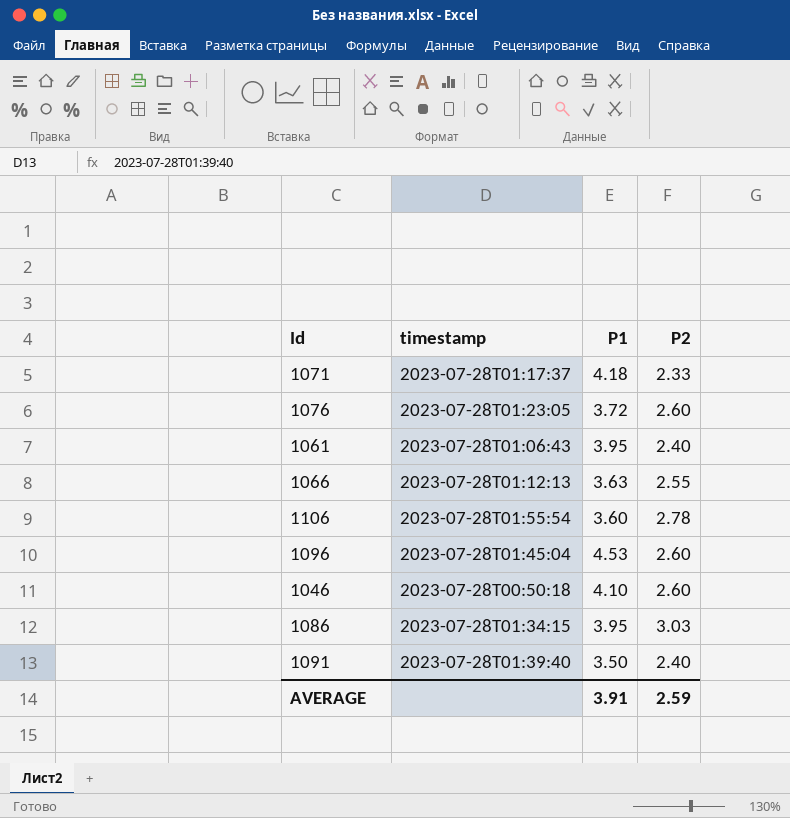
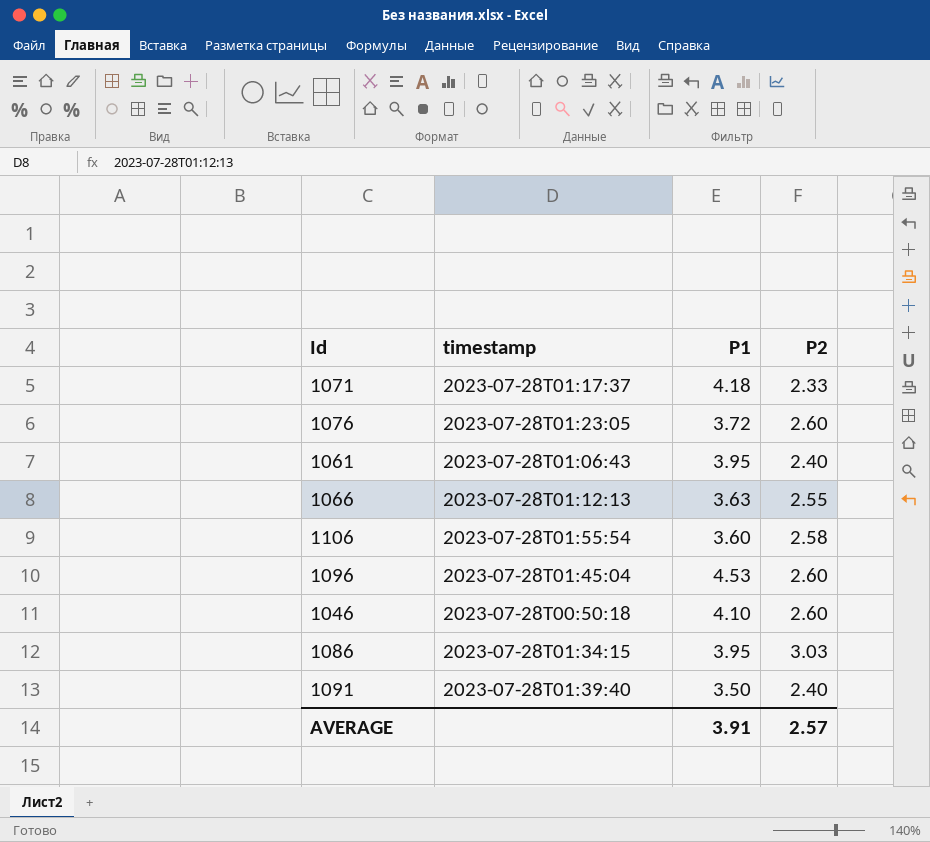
1106 | P2: 2.78 -> 2.58
AVERAGE | P2: 2.59 -> 2.57

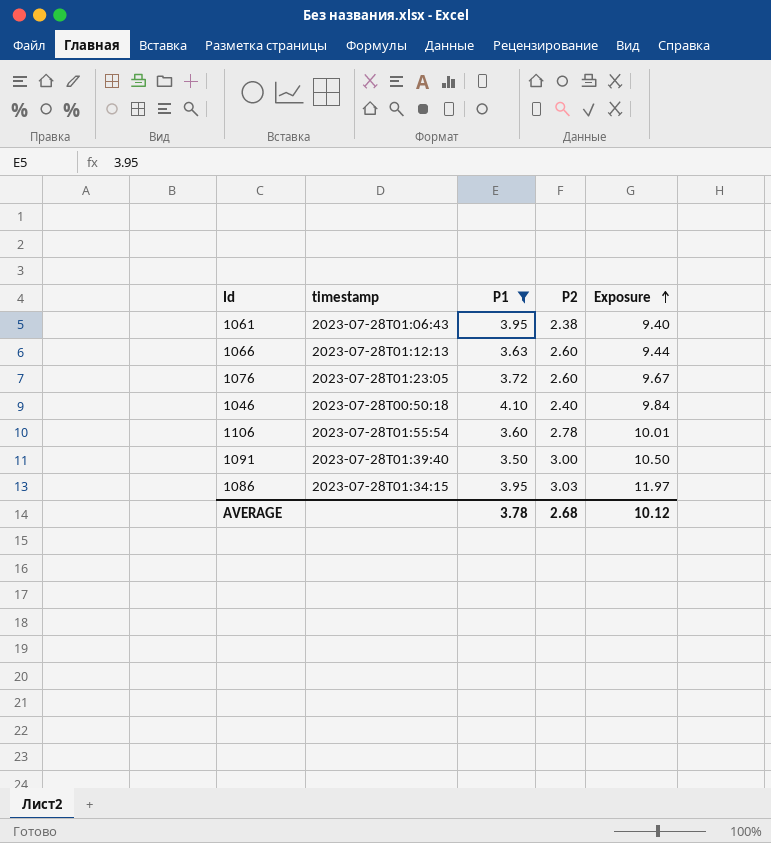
filter: none -> P1 <= 4.10
row order: none -> Exposure ascending
column Exposure | formula: none -> [P1] * [P2]
1061 | P2: 2.40 -> 2.38
1066 | P2: 2.55 -> 2.60
1046 | P2: 2.60 -> 2.40
1106 | P2: 2.58 -> 2.78
1091 | P2: 2.40 -> 3.00
AVERAGE | P1: 3.91 -> 3.78
AVERAGE | P2: 2.57 -> 2.68

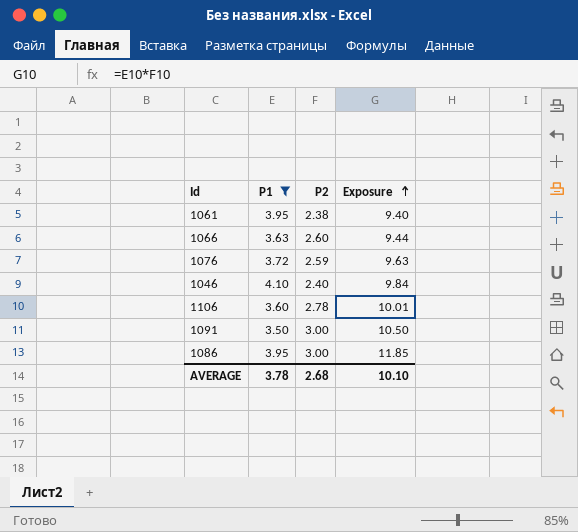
column timestamp | position: 2 -> none
1076 | P2: 2.60 -> 2.59
1076 | Exposure: 9.67 -> 9.63
1086 | P2: 3.03 -> 3.00
1086 | Exposure: 11.97 -> 11.85
AVERAGE | Exposure: 10.12 -> 10.10

